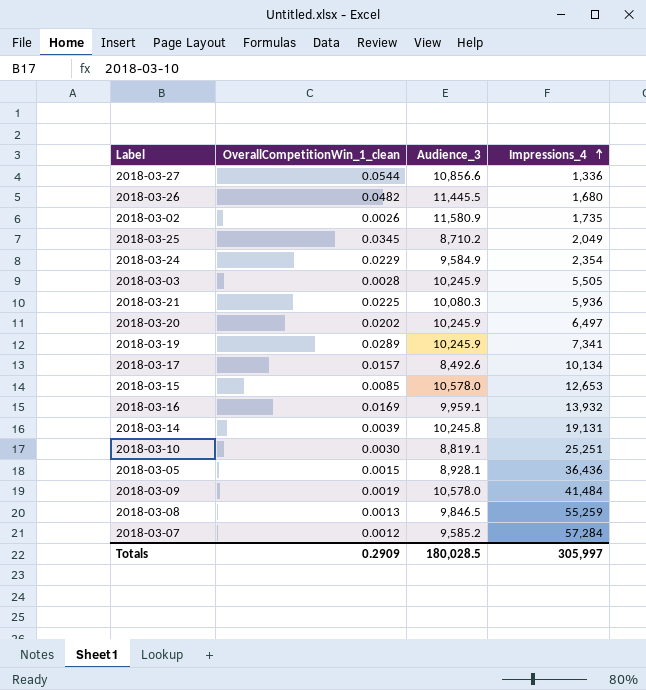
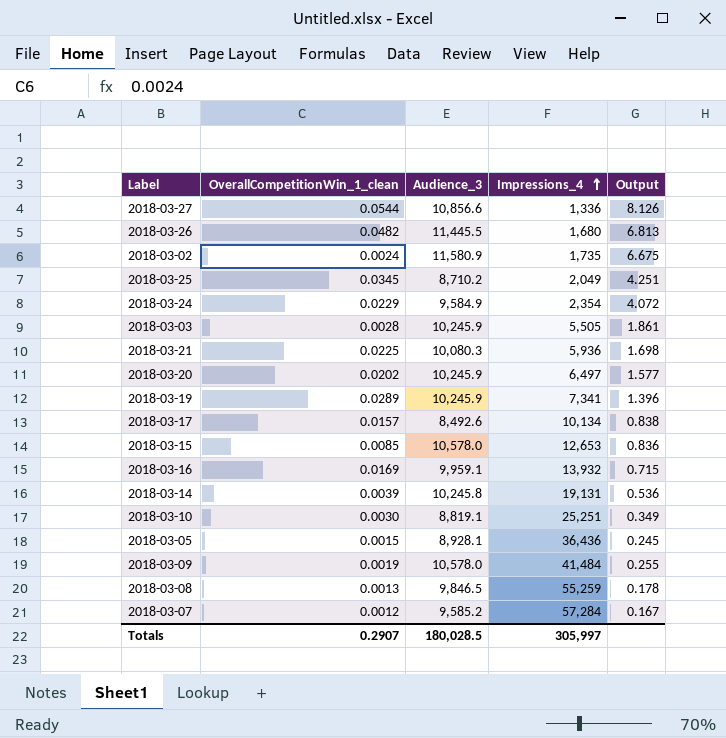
column Output | formula: none -> [Audience_3] / [Impressions_4]
2018-03-02 | OverallCompetitionWin_1_clean: 0.0026 -> 0.0024
Totals | OverallCompetitionWin_1_clean: 0.2909 -> 0.2907

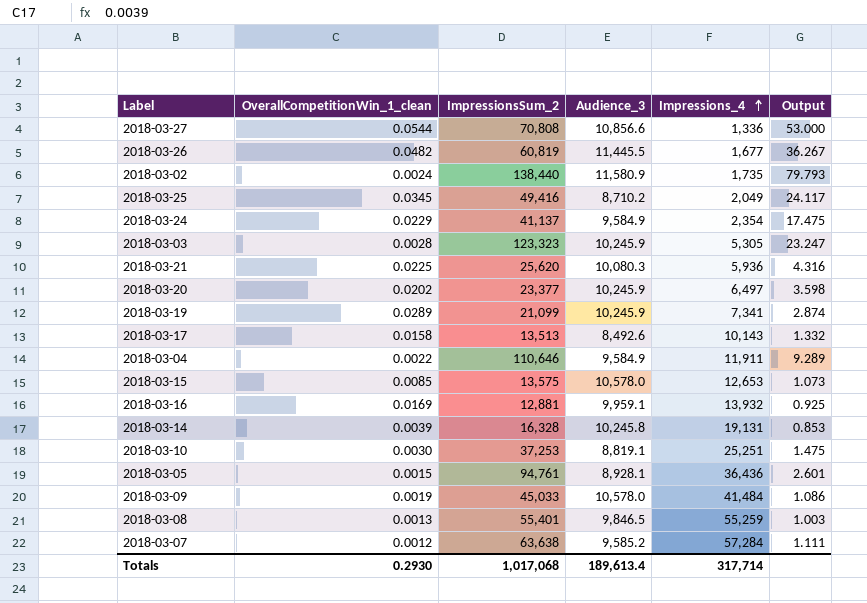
column ImpressionsSum_2 | position: none -> 3
column Output | formula: [Audience_3] / [Impressions_4] -> [ImpressionsSum_2] / [Impressions_4]
2018-03-26 | Impressions_4: 1,680 -> 1,677
2018-03-03 | Impressions_4: 5,505 -> 5,305
2018-03-17 | OverallCompetitionWin_1_clean: 0.0157 -> 0.0158
2018-03-17 | Impressions_4: 10,134 -> 10,143
row 2018-03-04: none -> 0.0022 | 110,646 | 9,584.9 | 11,911 | 9.289
Totals | OverallCompetitionWin_1_clean: 0.2907 -> 0.2930
Totals | Audience_3: 180,028.5 -> 189,613.4
Totals | Impressions_4: 305,997 -> 317,714

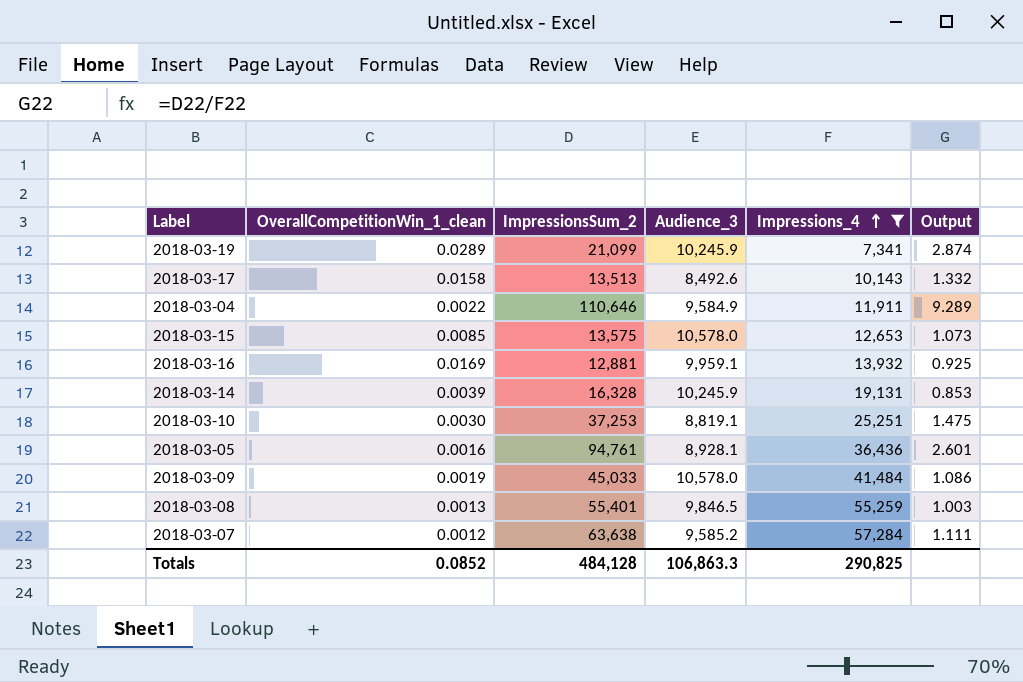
filter: none -> Impressions_4 >= 7,341
2018-03-14 | Audience_3: 10,245.8 -> 10,245.9
2018-03-05 | OverallCompetitionWin_1_clean: 0.0015 -> 0.0016
Totals | OverallCompetitionWin_1_clean: 0.2930 -> 0.0852
Totals | ImpressionsSum_2: 1,017,068 -> 484,128
Totals | Audience_3: 189,613.4 -> 106,863.3
Totals | Impressions_4: 317,714 -> 290,825

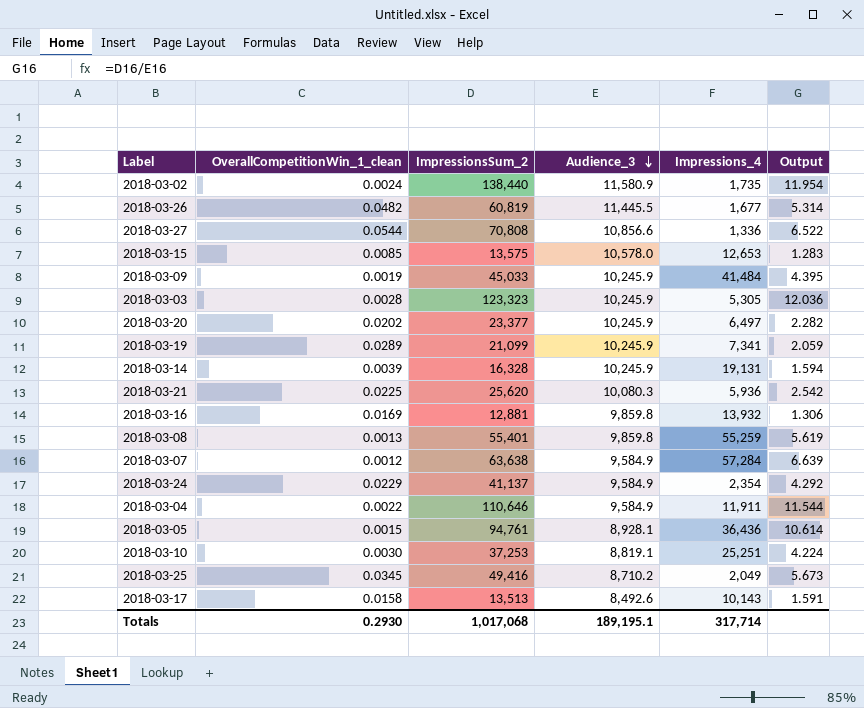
filter: Impressions_4 >= 7,341 -> none
row order: Impressions_4 ascending -> Audience_3 descending
column Output | formula: [ImpressionsSum_2] / [Impressions_4] -> [ImpressionsSum_2] / [Audience_3]
2018-03-09 | Audience_3: 10,578.0 -> 10,245.9
2018-03-16 | Audience_3: 9,959.1 -> 9,859.8
2018-03-08 | Audience_3: 9,846.5 -> 9,859.8
2018-03-07 | Audience_3: 9,585.2 -> 9,584.9
2018-03-05 | OverallCompetitionWin_1_clean: 0.0016 -> 0.0015
Totals | OverallCompetitionWin_1_clean: 0.0852 -> 0.2930
Totals | ImpressionsSum_2: 484,128 -> 1,017,068
Totals | Audience_3: 106,863.3 -> 189,195.1
Totals | Impressions_4: 290,825 -> 317,714

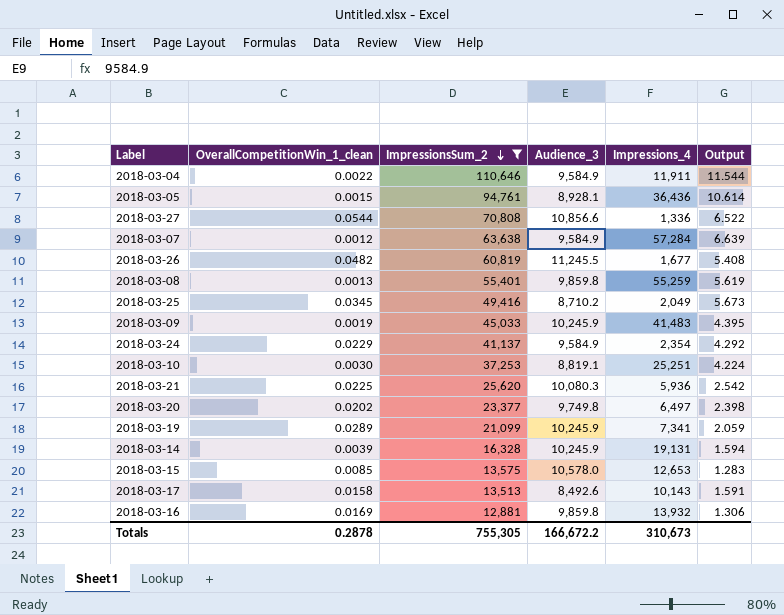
filter: none -> ImpressionsSum_2 <= 110,646
row order: Audience_3 descending -> ImpressionsSum_2 descending
2018-03-26 | Audience_3: 11,445.5 -> 11,245.5
2018-03-26 | Output: 5.314 -> 5.408
2018-03-09 | Impressions_4: 41,484 -> 41,483
2018-03-20 | Audience_3: 10,245.9 -> 9,749.8
2018-03-20 | Output: 2.282 -> 2.398
Totals | OverallCompetitionWin_1_clean: 0.2930 -> 0.2878
Totals | ImpressionsSum_2: 1,017,068 -> 755,305
Totals | Audience_3: 189,195.1 -> 166,672.2
Totals | Impressions_4: 317,714 -> 310,673

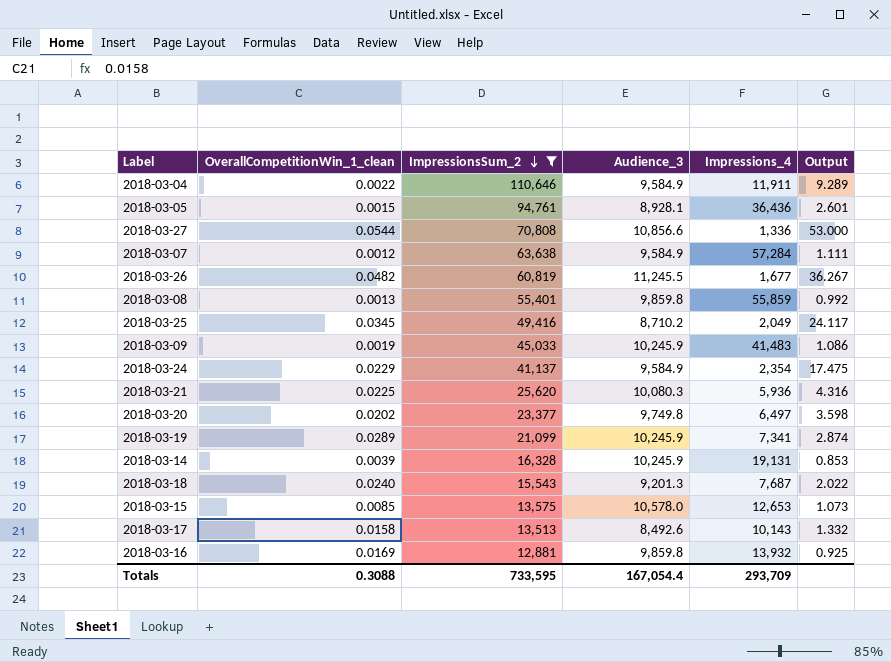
column Output | formula: [ImpressionsSum_2] / [Audience_3] -> [ImpressionsSum_2] / [Impressions_4]
row 2018-03-10: 0.0030 | 37,253 | 8,819.1 | 25,251 | 4.224 -> none
2018-03-08 | Impressions_4: 55,259 -> 55,859
row 2018-03-18: none -> 0.0240 | 15,543 | 9,201.3 | 7,687 | 2.022
Totals | OverallCompetitionWin_1_clean: 0.2878 -> 0.3088
Totals | ImpressionsSum_2: 755,305 -> 733,595
Totals | Audience_3: 166,672.2 -> 167,054.4
Totals | Impressions_4: 310,673 -> 293,709

